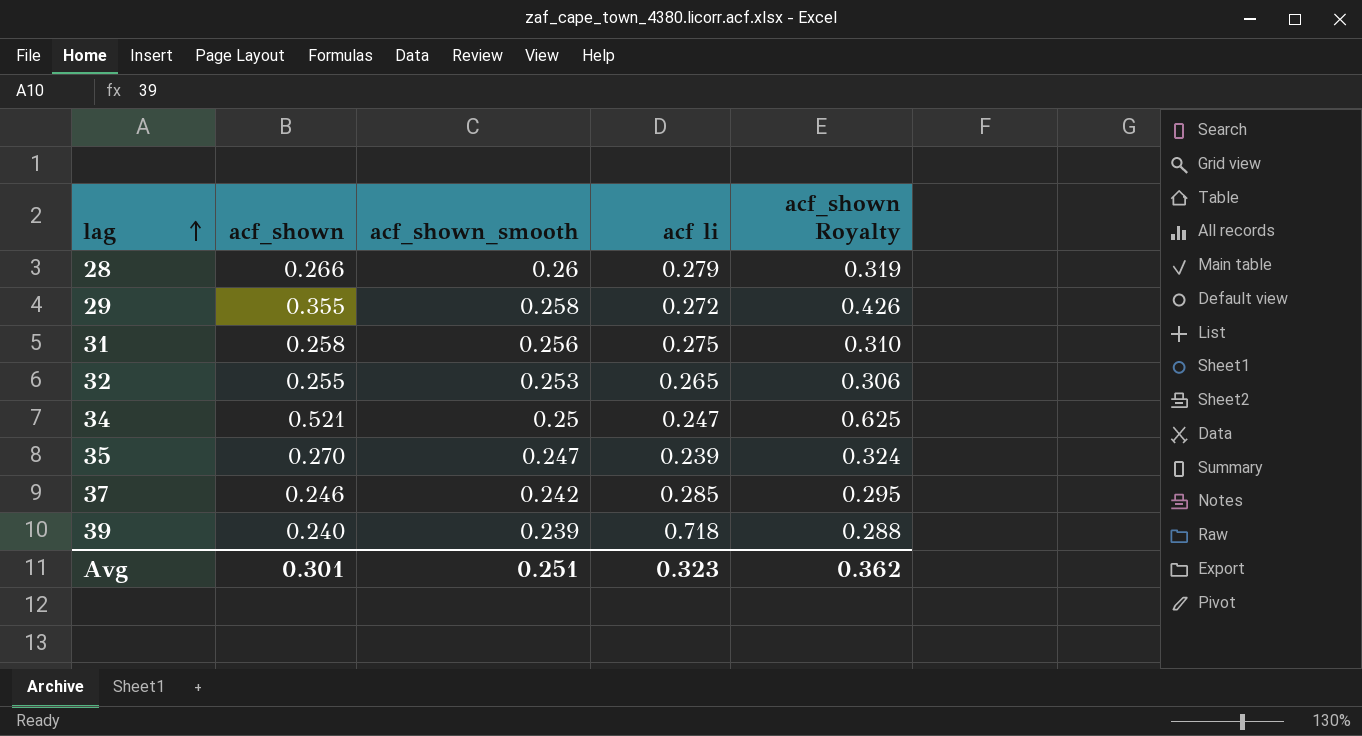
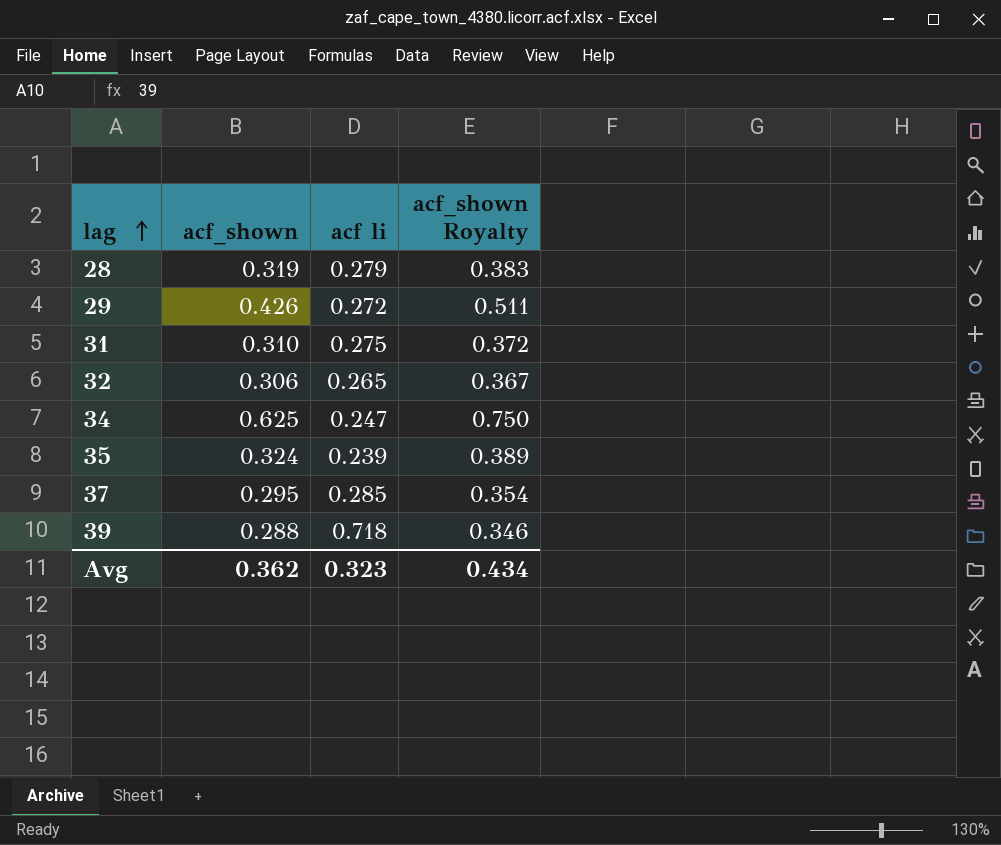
column acf_shown_smooth | position: 3 -> none
28 | acf_shown: 0.266 -> 0.319
28 | acf_shown Royalty: 0.319 -> 0.383
29 | acf_shown: 0.355 -> 0.426
29 | acf_shown Royalty: 0.426 -> 0.511
31 | acf_shown: 0.258 -> 0.310
31 | acf_shown Royalty: 0.310 -> 0.372
32 | acf_shown: 0.255 -> 0.306
32 | acf_shown Royalty: 0.306 -> 0.367
34 | acf_shown: 0.521 -> 0.625
34 | acf_shown Royalty: 0.625 -> 0.750
35 | acf_shown: 0.270 -> 0.324
35 | acf_shown Royalty: 0.324 -> 0.389
37 | acf_shown: 0.246 -> 0.295
37 | acf_shown Royalty: 0.295 -> 0.354
39 | acf_shown: 0.240 -> 0.288
39 | acf_shown Royalty: 0.288 -> 0.346
Avg | acf_shown: 0.301 -> 0.362
Avg | acf_shown Royalty: 0.362 -> 0.434

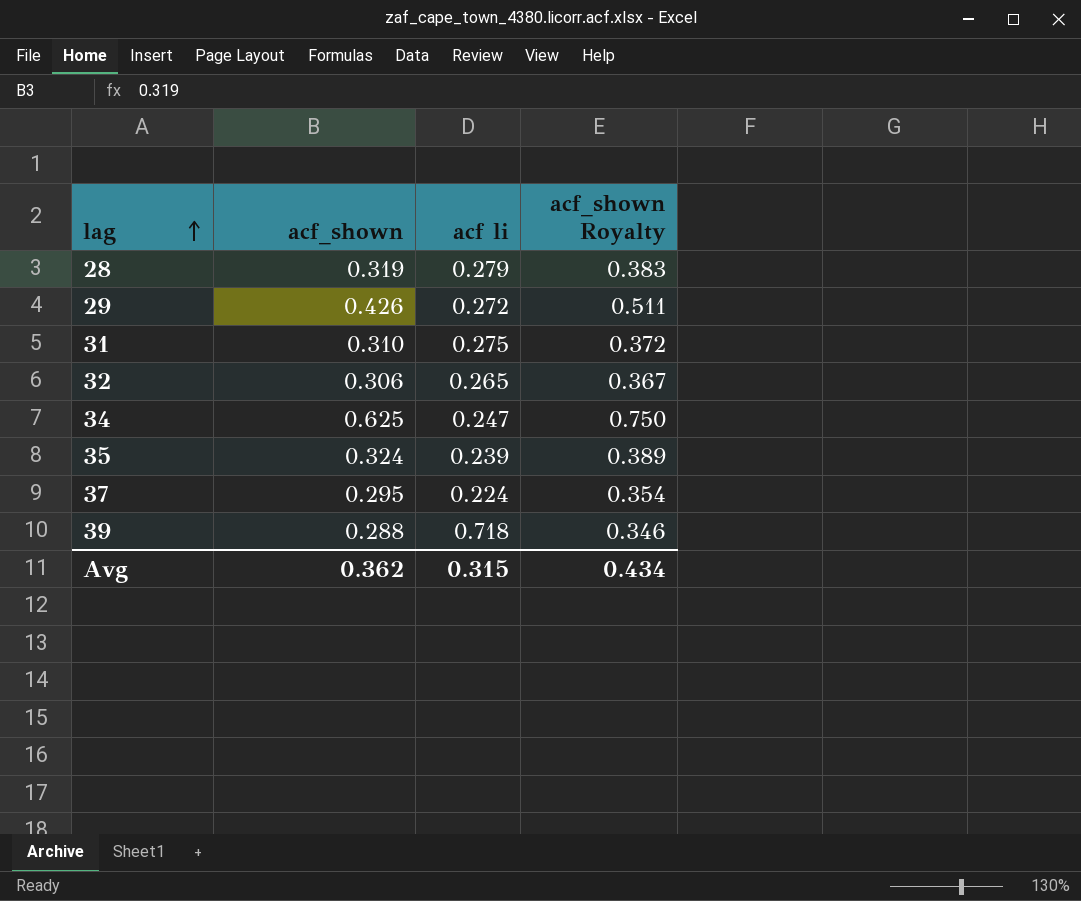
37 | acf li: 0.285 -> 0.224
Avg | acf li: 0.323 -> 0.315

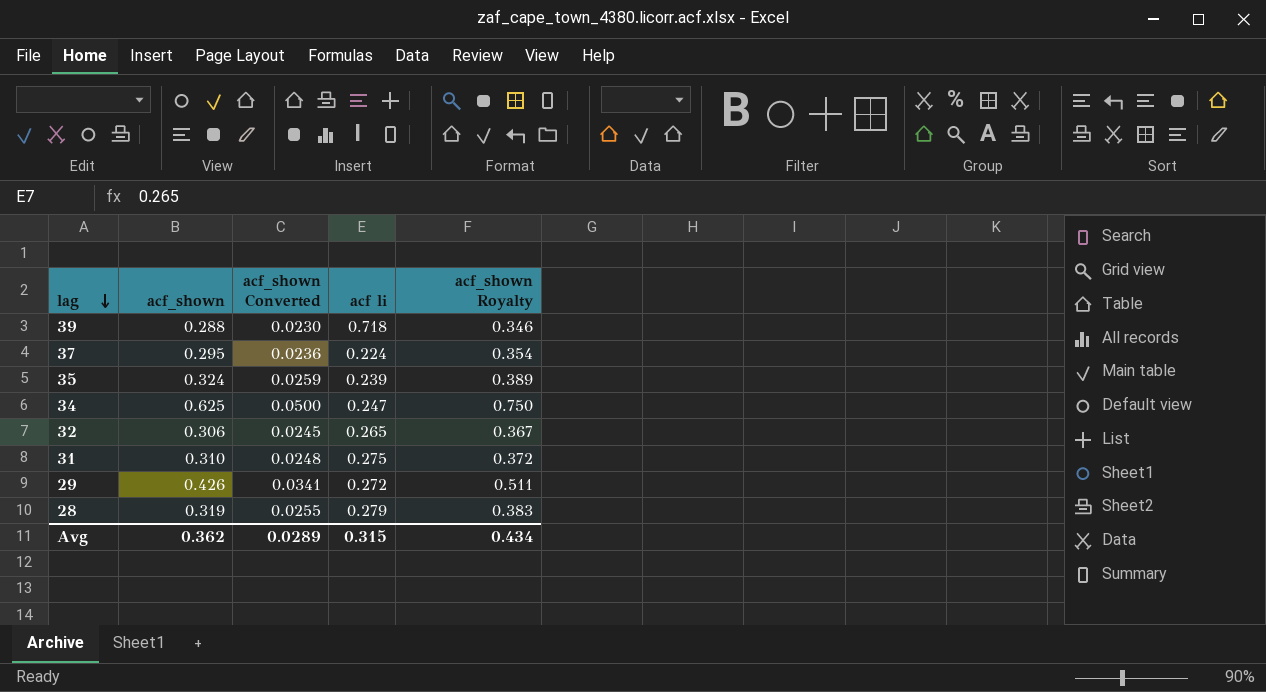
row order: lag ascending -> lag descending
column acf_shown Converted | formula: none -> [acf_shown] * 0.08

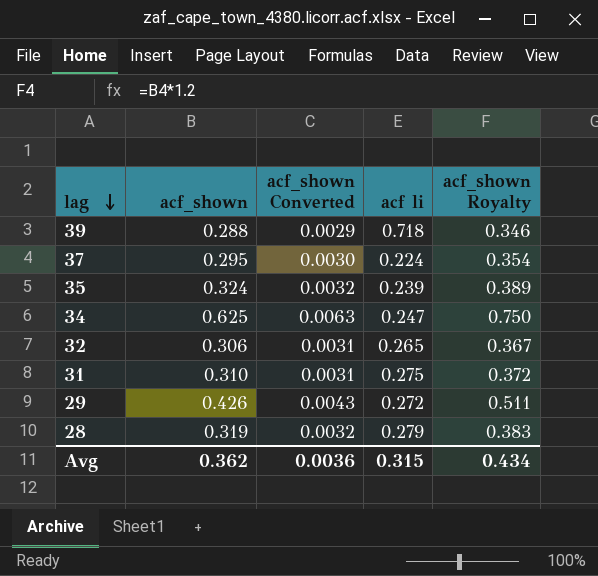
column acf_shown Converted | formula: [acf_shown] * 0.08 -> [acf_shown] * 0.01
Avg | acf_shown Converted: 0.0289 -> 0.0036

